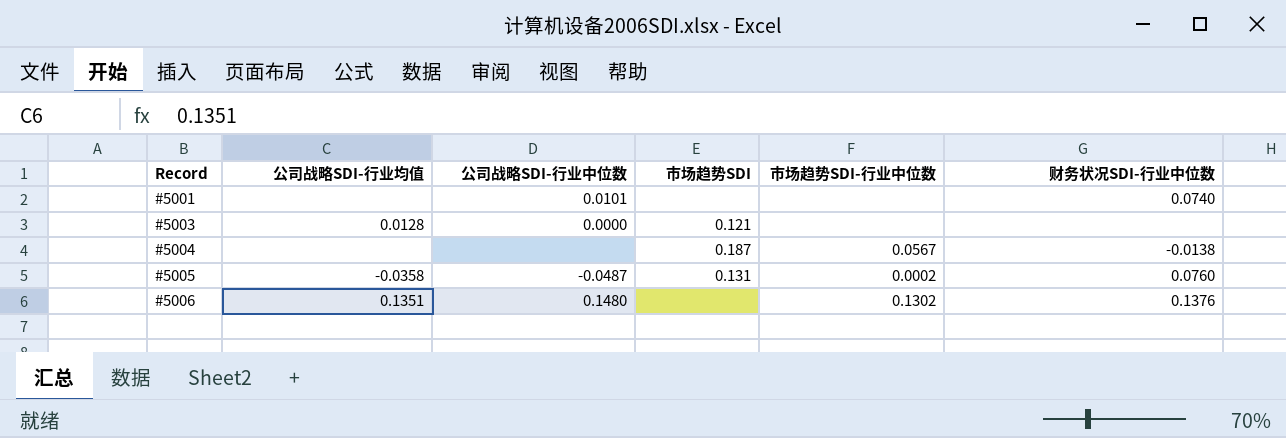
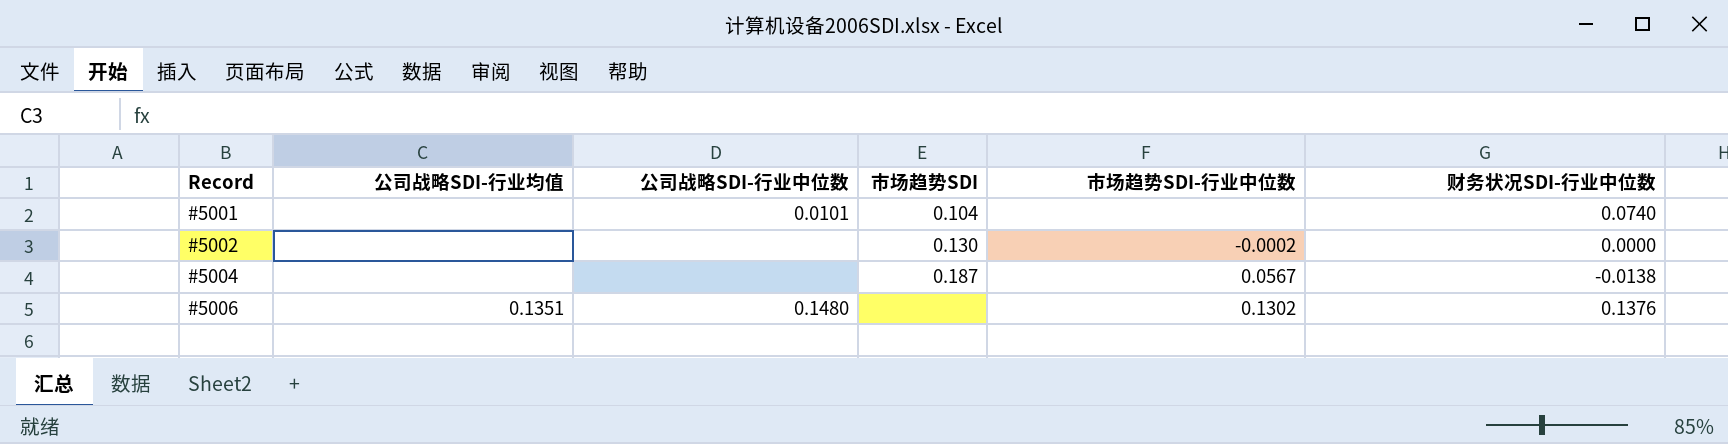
row #5003: 0.0128 | 0.0000 | 0.121 | none | none -> none
row #5005: -0.0358 | -0.0487 | 0.131 | 0.0002 | 0.0760 -> none
#5001 | 市场趋势SDI: none -> 0.104
row #5002: none -> none | none | 0.130 | -0.0002 | 0.0000

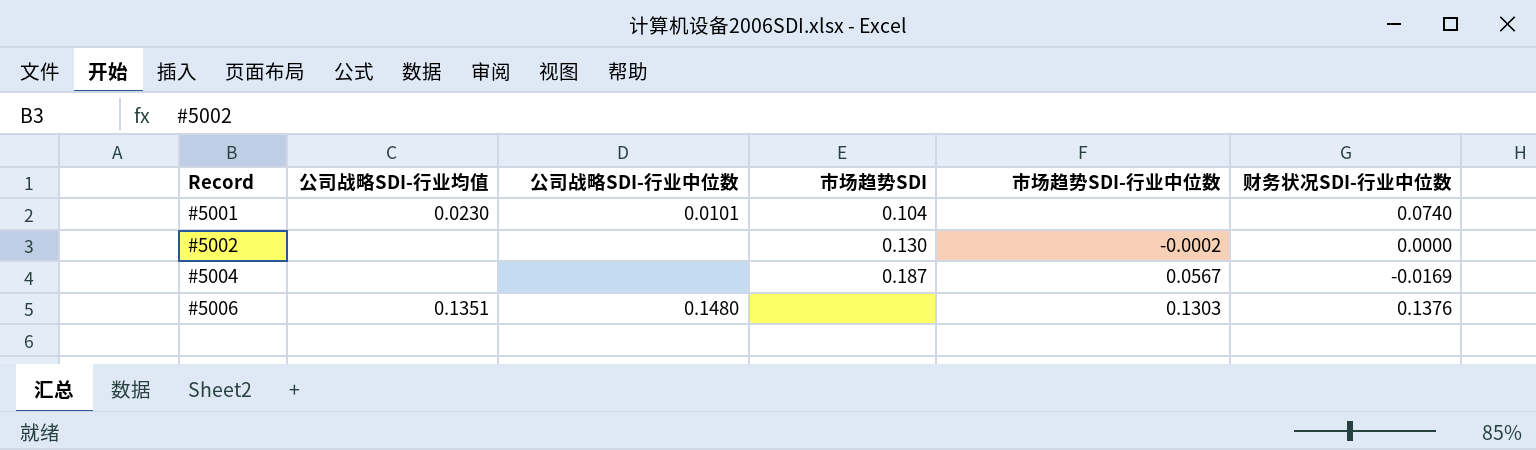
#5001 | 公司战略SDI-行业均值: none -> 0.0230
#5004 | 财务状况SDI-行业中位数: -0.0138 -> -0.0169
#5006 | 市场趋势SDI-行业中位数: 0.1302 -> 0.1303

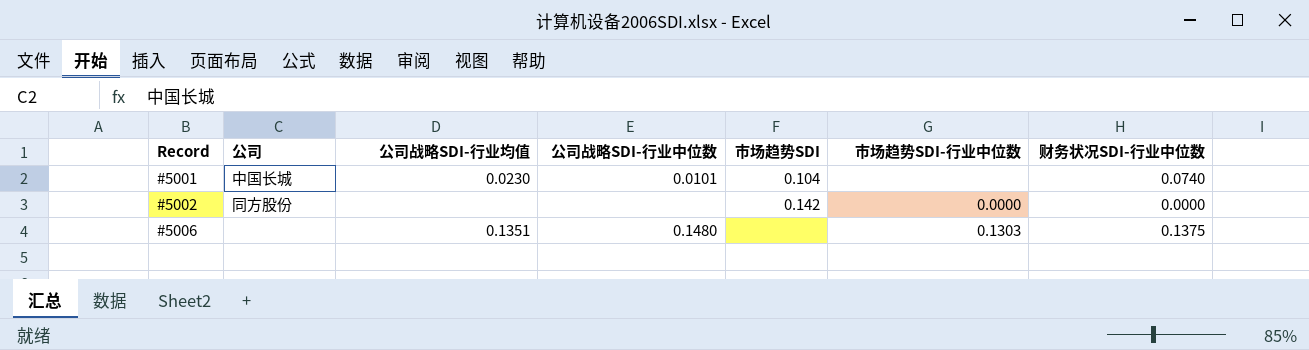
column 公司 | position: none -> 2
row #5004: none | none | 0.187 | 0.0567 | -0.0169 -> none
#5002 | 市场趋势SDI: 0.130 -> 0.142
#5002 | 市场趋势SDI-行业中位数: -0.0002 -> 0.0000
#5006 | 财务状况SDI-行业中位数: 0.1376 -> 0.1375

